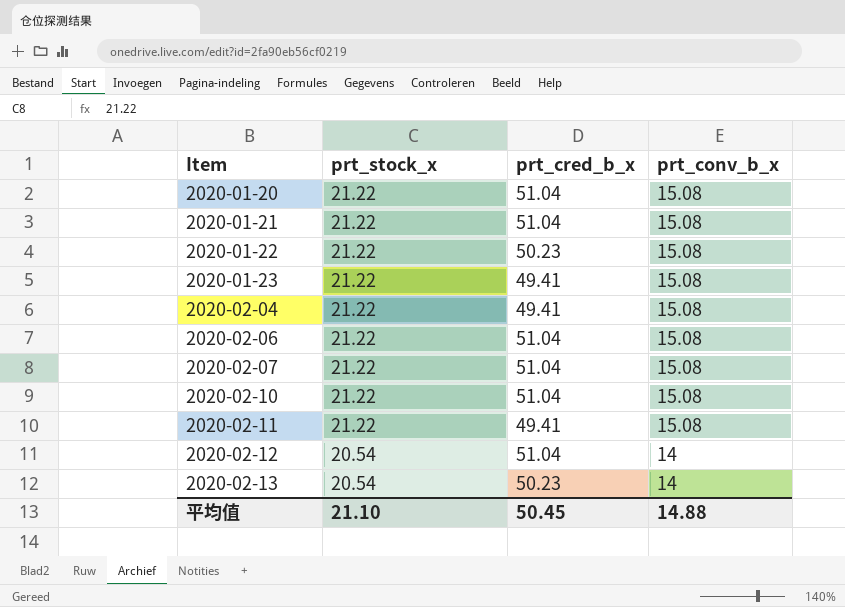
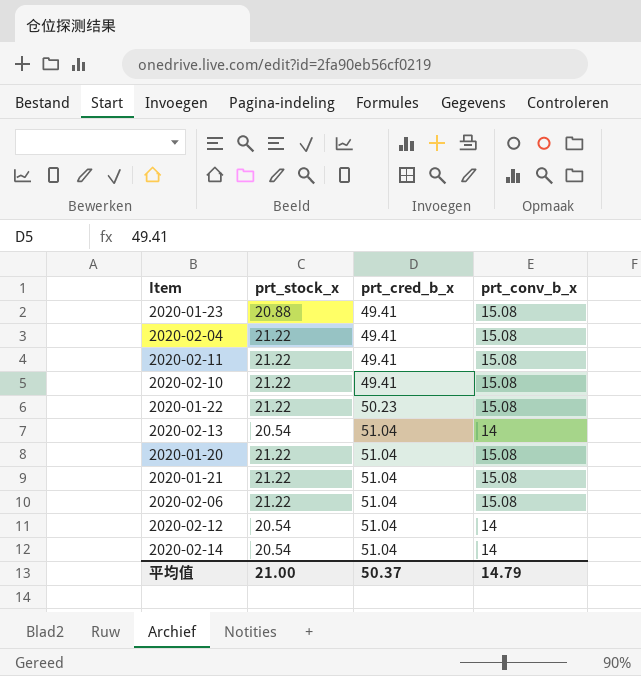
row order: Item ascending -> prt_cred_b_x ascending
row 2020-02-07: 21.22 | 51.04 | 15.08 -> none
2020-01-23 | prt_stock_x: 21.22 -> 20.88
2020-02-10 | prt_cred_b_x: 51.04 -> 49.41
2020-02-13 | prt_cred_b_x: 50.23 -> 51.04
row 2020-02-14: none -> 20.54 | 51.04 | 14
平均值 | prt_stock_x: 21.10 -> 21.00
平均值 | prt_cred_b_x: 50.45 -> 50.37
平均值 | prt_conv_b_x: 14.88 -> 14.79

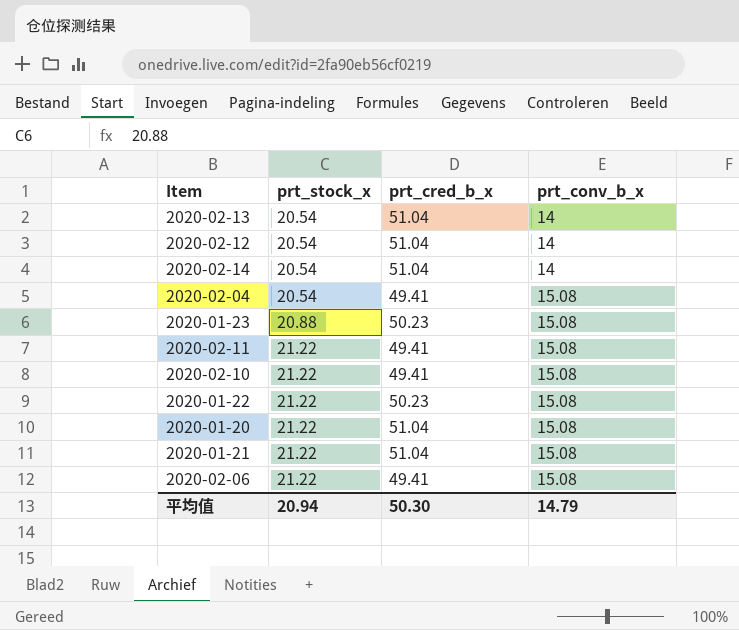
row order: prt_cred_b_x ascending -> prt_stock_x ascending
2020-02-04 | prt_stock_x: 21.22 -> 20.54
2020-01-23 | prt_cred_b_x: 49.41 -> 50.23
2020-02-06 | prt_cred_b_x: 51.04 -> 49.41
平均值 | prt_stock_x: 21.00 -> 20.94
平均值 | prt_cred_b_x: 50.37 -> 50.30

